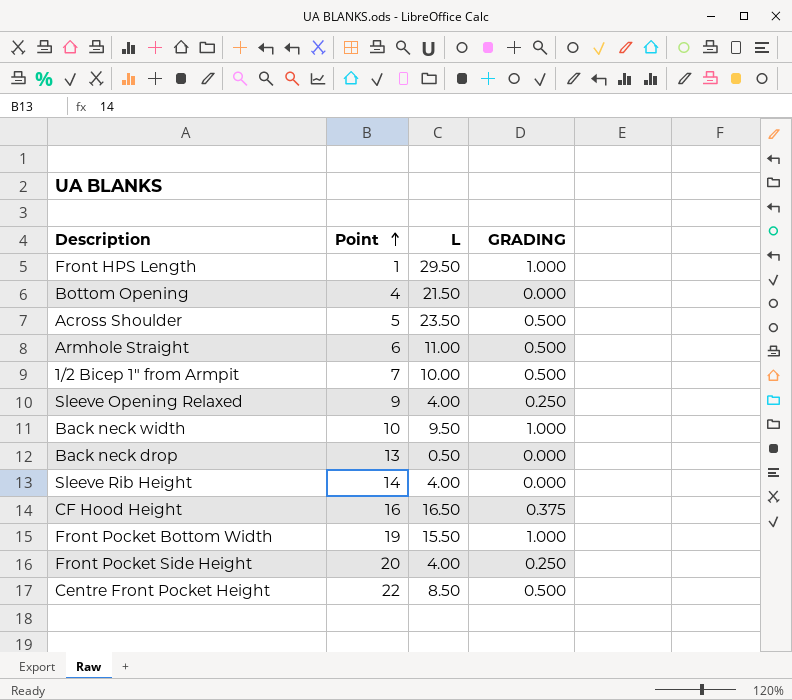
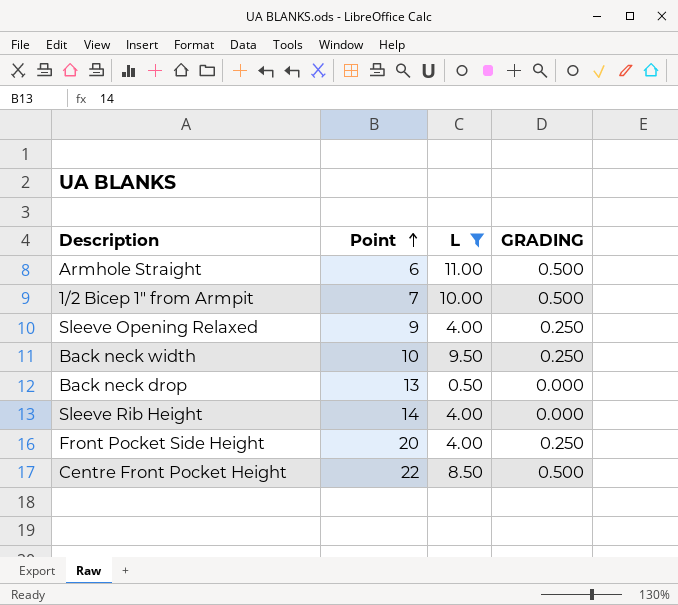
filter: none -> L <= 11.00
Back neck width | GRADING: 1.000 -> 0.250

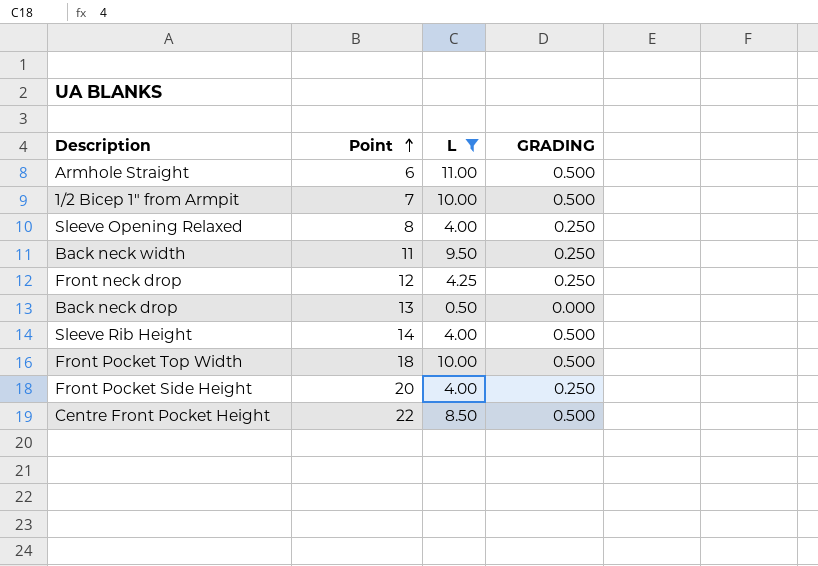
Sleeve Opening Relaxed | Point: 9 -> 8
Back neck width | Point: 10 -> 11
row Front neck drop: none -> 12 | 4.25 | 0.250
Sleeve Rib Height | GRADING: 0.000 -> 0.500
row Front Pocket Top Width: none -> 18 | 10.00 | 0.500

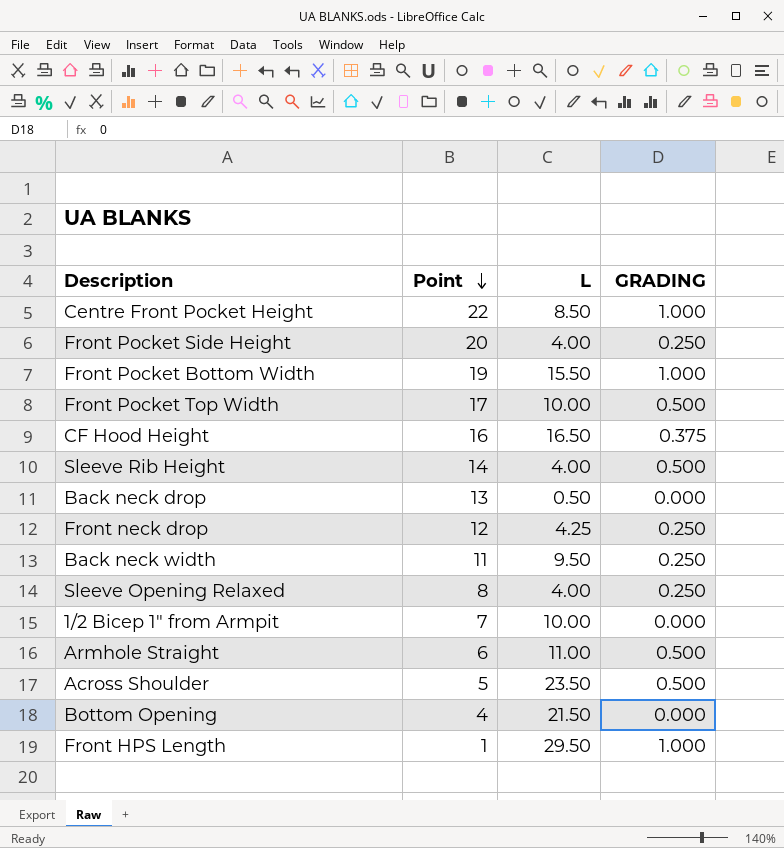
filter: L <= 11.00 -> none
row order: Point ascending -> Point descending
Centre Front Pocket Height | GRADING: 0.500 -> 1.000
Front Pocket Top Width | Point: 18 -> 17
1/2 Bicep 1" from Armpit | GRADING: 0.500 -> 0.000

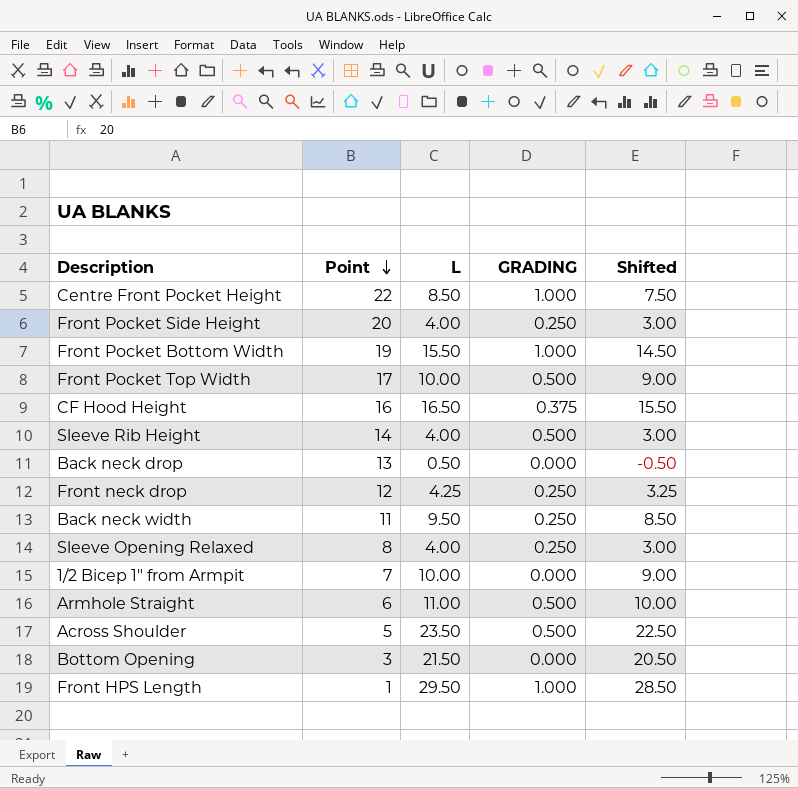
column Shifted | formula: none -> [L] - 1
Bottom Opening | Point: 4 -> 3

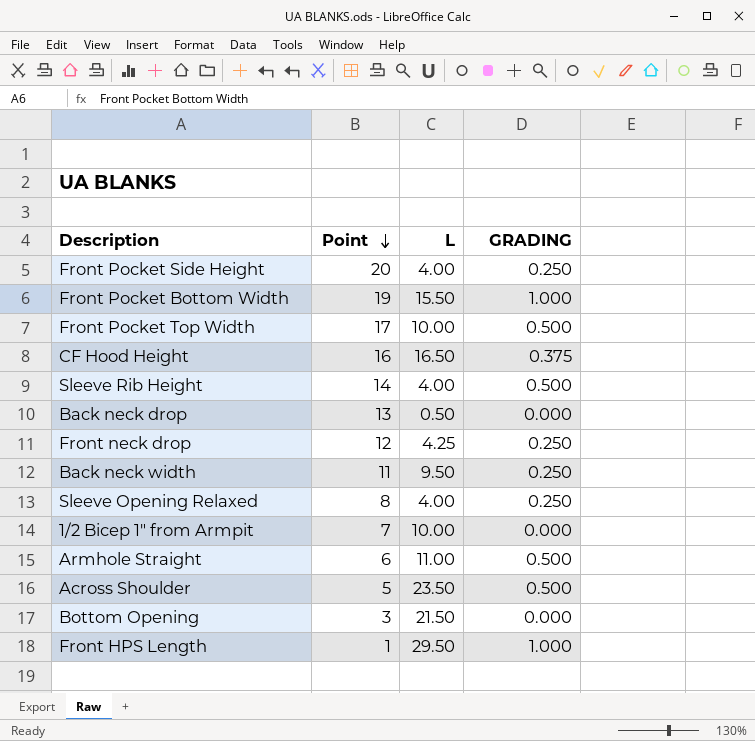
column Shifted | formula: [L] - 1 -> none
row Centre Front Pocket Height: 22 | 8.50 | 1.000 | 7.50 -> none

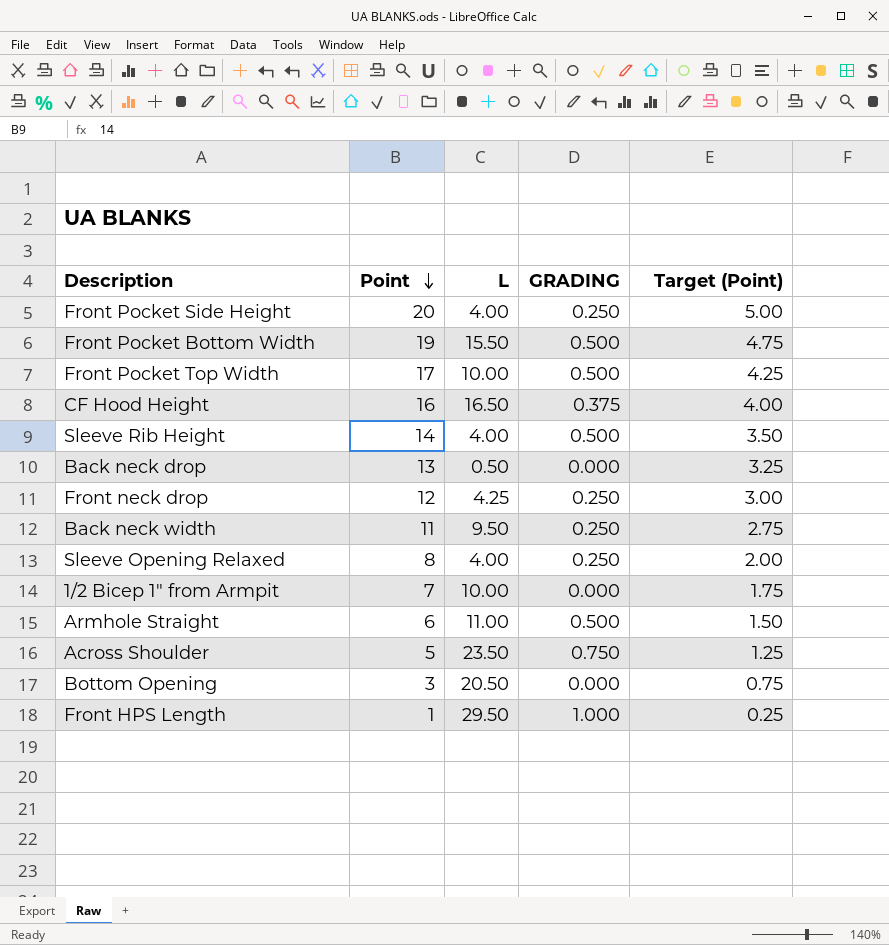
column Target (Point) | formula: none -> [Point] * 0.25
Front Pocket Bottom Width | GRADING: 1.000 -> 0.500
Across Shoulder | GRADING: 0.500 -> 0.750
Bottom Opening | L: 21.50 -> 20.50

